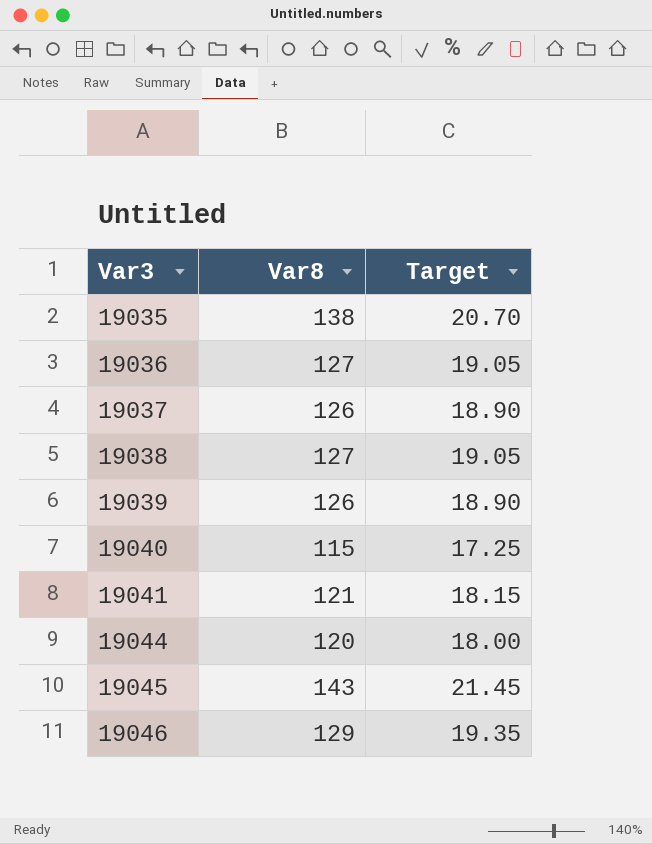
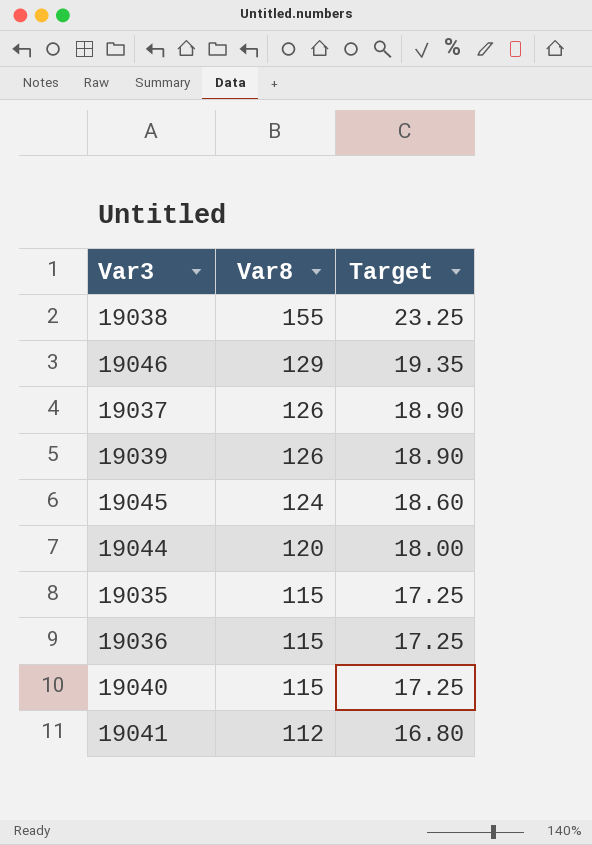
row order: Var3 ascending -> Var8 descending
19038 | Var8: 127 -> 155
19038 | Target: 19.05 -> 23.25
19045 | Var8: 143 -> 124
19045 | Target: 21.45 -> 18.60
19035 | Var8: 138 -> 115
19035 | Target: 20.70 -> 17.25
19036 | Var8: 127 -> 115
19036 | Target: 19.05 -> 17.25
19041 | Var8: 121 -> 112
19041 | Target: 18.15 -> 16.80

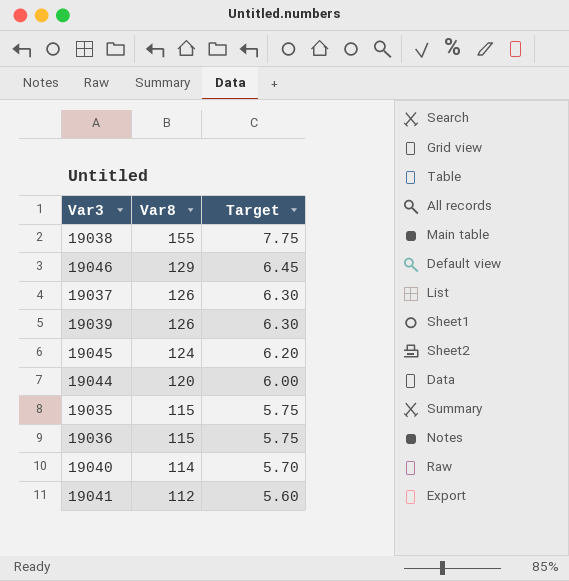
column Target | formula: [Var8] * 0.15 -> [Var8] * 0.05
19040 | Var8: 115 -> 114

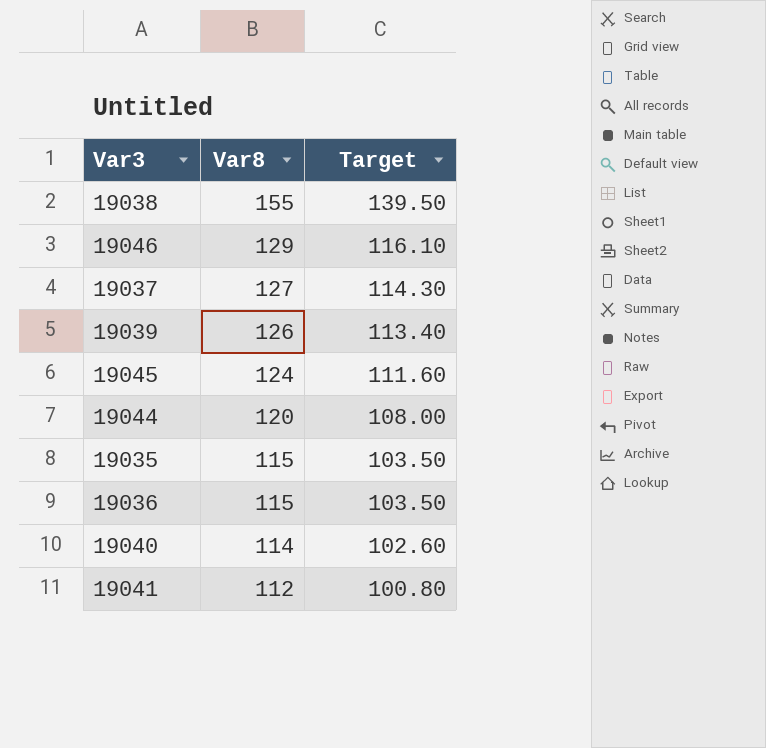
column Target | formula: [Var8] * 0.05 -> [Var8] * 0.9
19037 | Var8: 126 -> 127

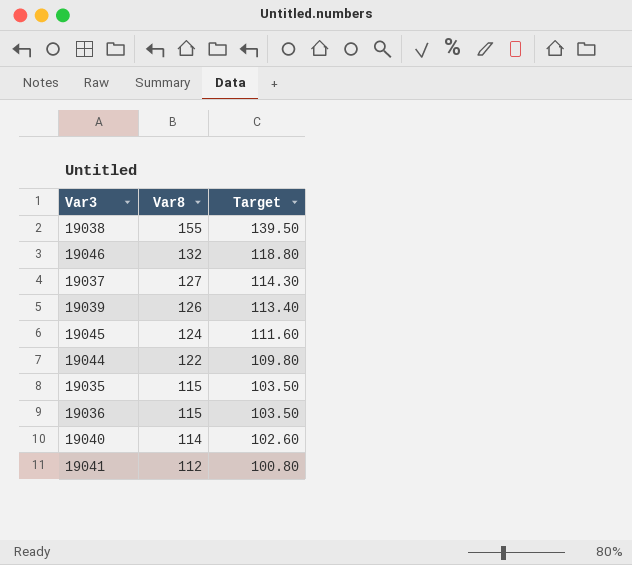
19046 | Var8: 129 -> 132
19046 | Target: 116.10 -> 118.80
19044 | Var8: 120 -> 122
19044 | Target: 108.00 -> 109.80

